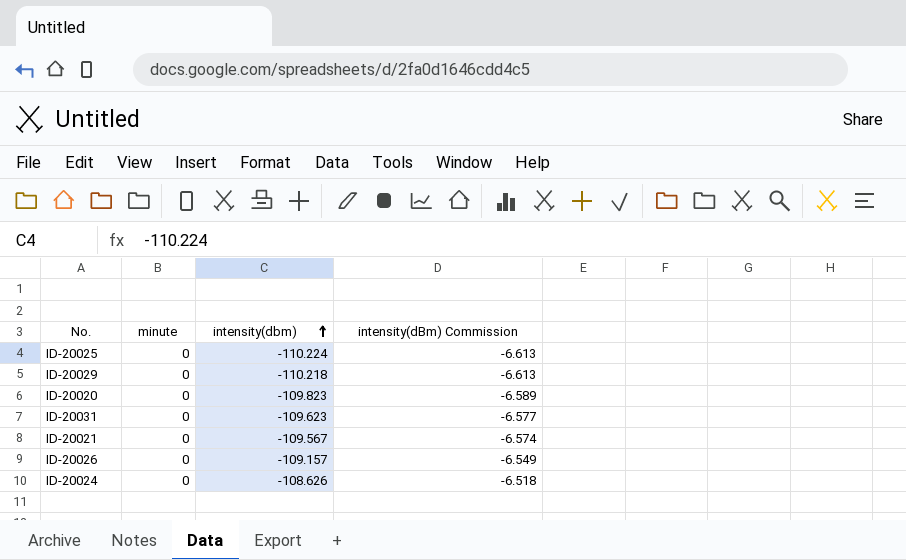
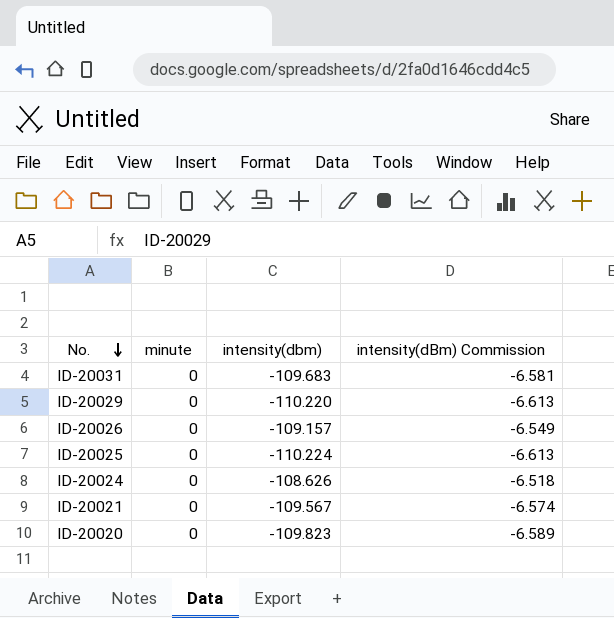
row order: intensity(dbm) ascending -> No. descending
ID-20031 | intensity(dbm): -109.623 -> -109.683
ID-20031 | intensity(dBm) Commission: -6.577 -> -6.581
ID-20029 | intensity(dbm): -110.218 -> -110.220

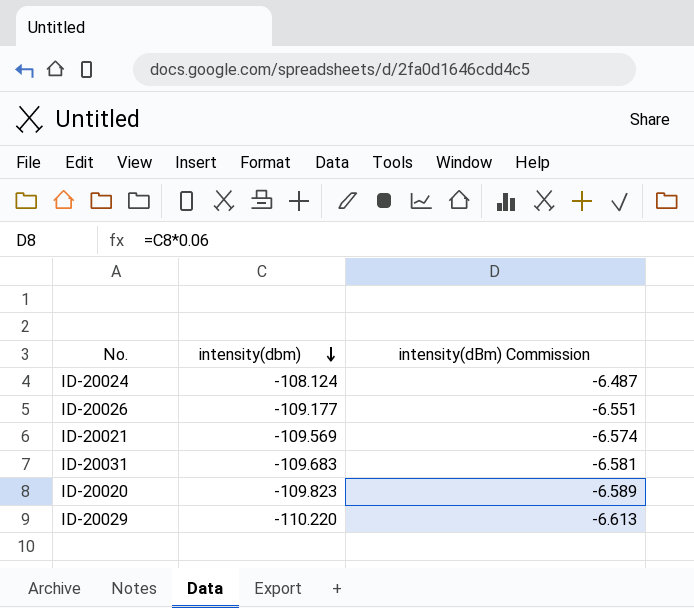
row order: No. descending -> intensity(dbm) descending
column minute | position: 2 -> none
row ID-20025: 0 | -110.224 | -6.613 -> none
ID-20024 | intensity(dbm): -108.626 -> -108.124
ID-20024 | intensity(dBm) Commission: -6.518 -> -6.487
ID-20026 | intensity(dbm): -109.157 -> -109.177
ID-20026 | intensity(dBm) Commission: -6.549 -> -6.551
ID-20021 | intensity(dbm): -109.567 -> -109.569

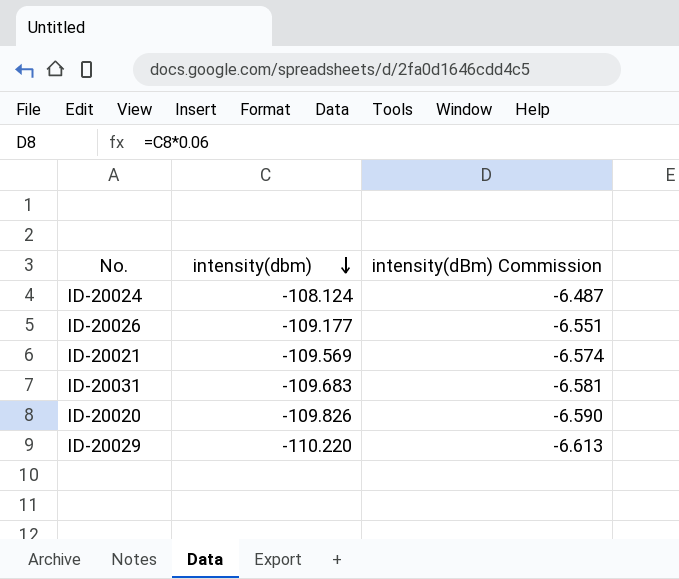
ID-20020 | intensity(dbm): -109.823 -> -109.826
ID-20020 | intensity(dBm) Commission: -6.589 -> -6.590

